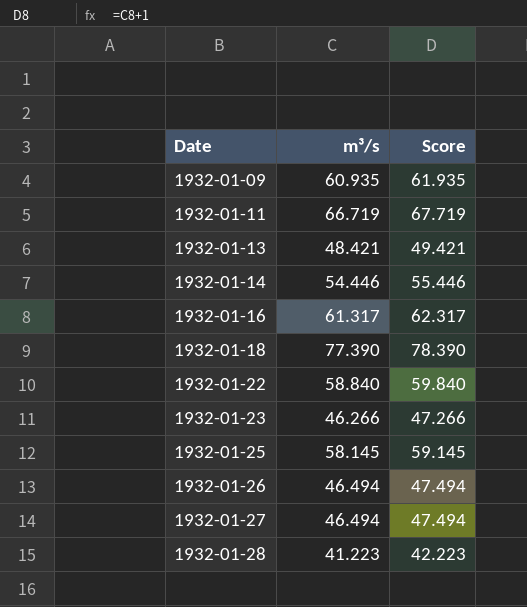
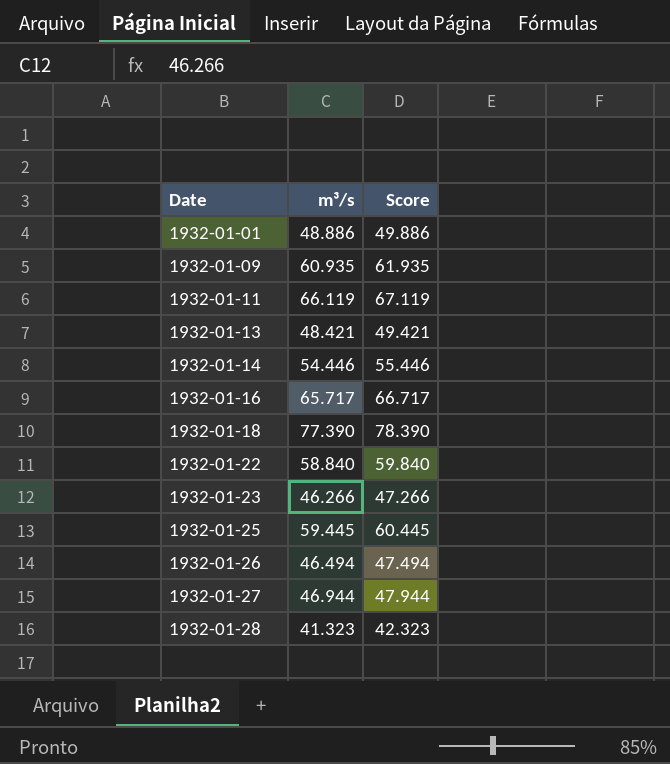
row 1932-01-01: none -> 48.886 | 49.886
1932-01-11 | m³/s: 66.719 -> 66.119
1932-01-11 | Score: 67.719 -> 67.119
1932-01-16 | m³/s: 61.317 -> 65.717
1932-01-16 | Score: 62.317 -> 66.717
1932-01-25 | m³/s: 58.145 -> 59.445
1932-01-25 | Score: 59.145 -> 60.445
1932-01-27 | m³/s: 46.494 -> 46.944
1932-01-27 | Score: 47.494 -> 47.944
1932-01-28 | m³/s: 41.223 -> 41.323
1932-01-28 | Score: 42.223 -> 42.323

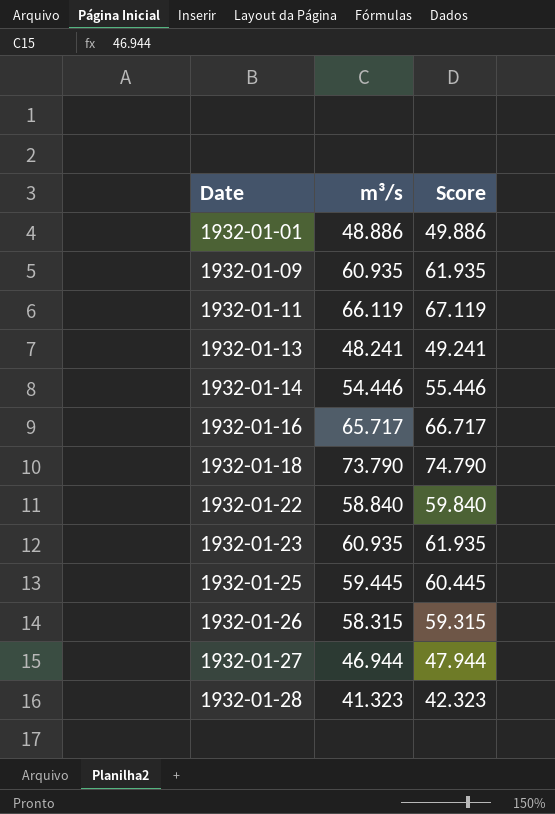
1932-01-13 | m³/s: 48.421 -> 48.241
1932-01-13 | Score: 49.421 -> 49.241
1932-01-18 | m³/s: 77.390 -> 73.790
1932-01-18 | Score: 78.390 -> 74.790
1932-01-23 | m³/s: 46.266 -> 60.935
1932-01-23 | Score: 47.266 -> 61.935
1932-01-26 | m³/s: 46.494 -> 58.315
1932-01-26 | Score: 47.494 -> 59.315

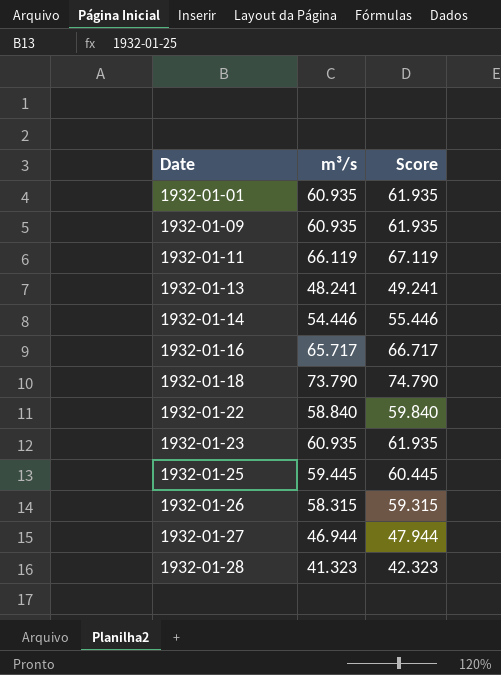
1932-01-01 | m³/s: 48.886 -> 60.935
1932-01-01 | Score: 49.886 -> 61.935

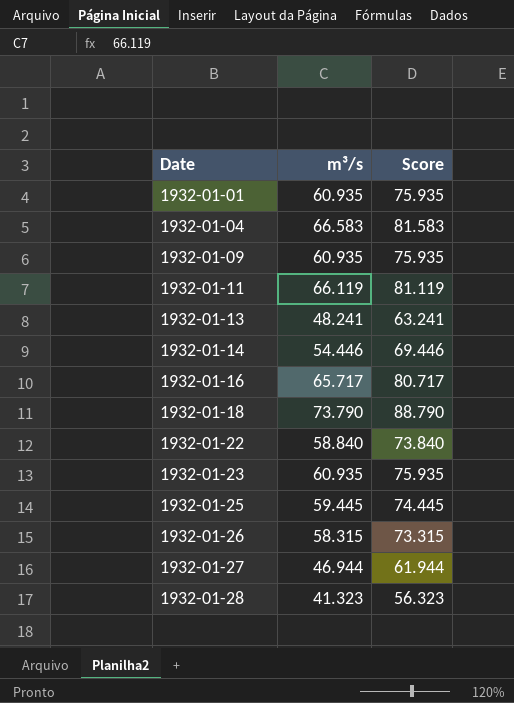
column Score | formula: [m³/s] + 1 -> [m³/s] + 15
row 1932-01-04: none -> 66.583 | 81.583

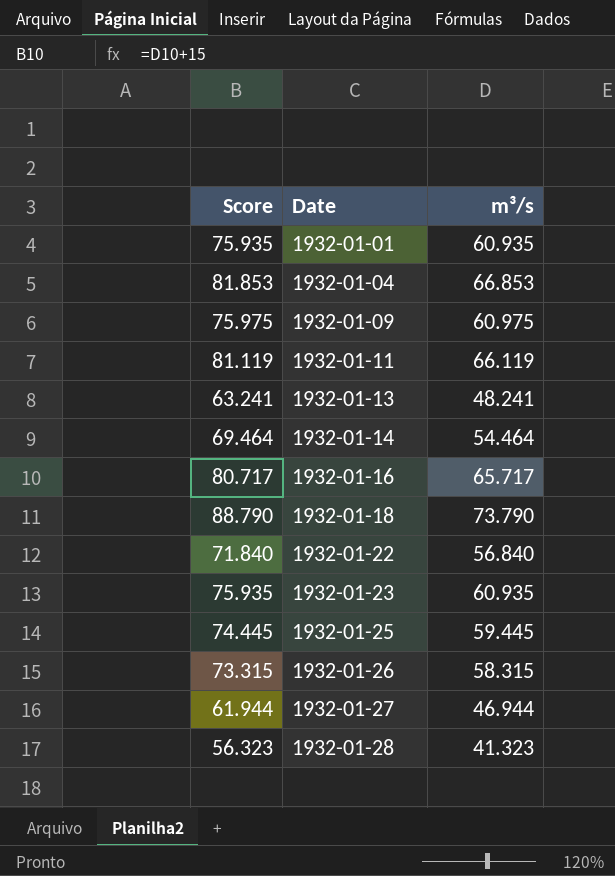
column Score | position: 3 -> 1
1932-01-04 | Score: 81.583 -> 81.853
1932-01-04 | m³/s: 66.583 -> 66.853
1932-01-09 | Score: 75.935 -> 75.975
1932-01-09 | m³/s: 60.935 -> 60.975
1932-01-14 | Score: 69.446 -> 69.464
1932-01-14 | m³/s: 54.446 -> 54.464
1932-01-22 | Score: 73.840 -> 71.840
1932-01-22 | m³/s: 58.840 -> 56.840

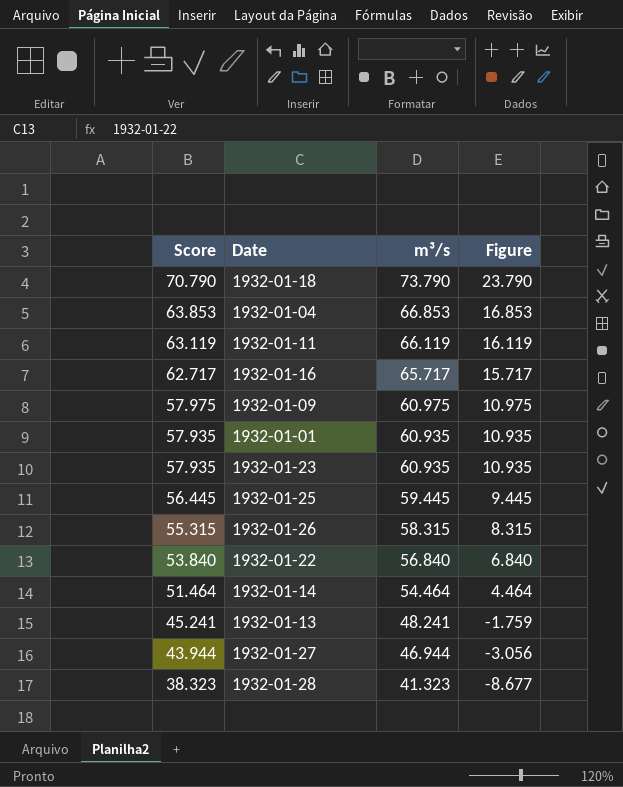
row order: Date ascending -> Score descending
column Score | formula: [m³/s] + 15 -> [m³/s] - 3
column Figure | formula: none -> [m³/s] - 50

